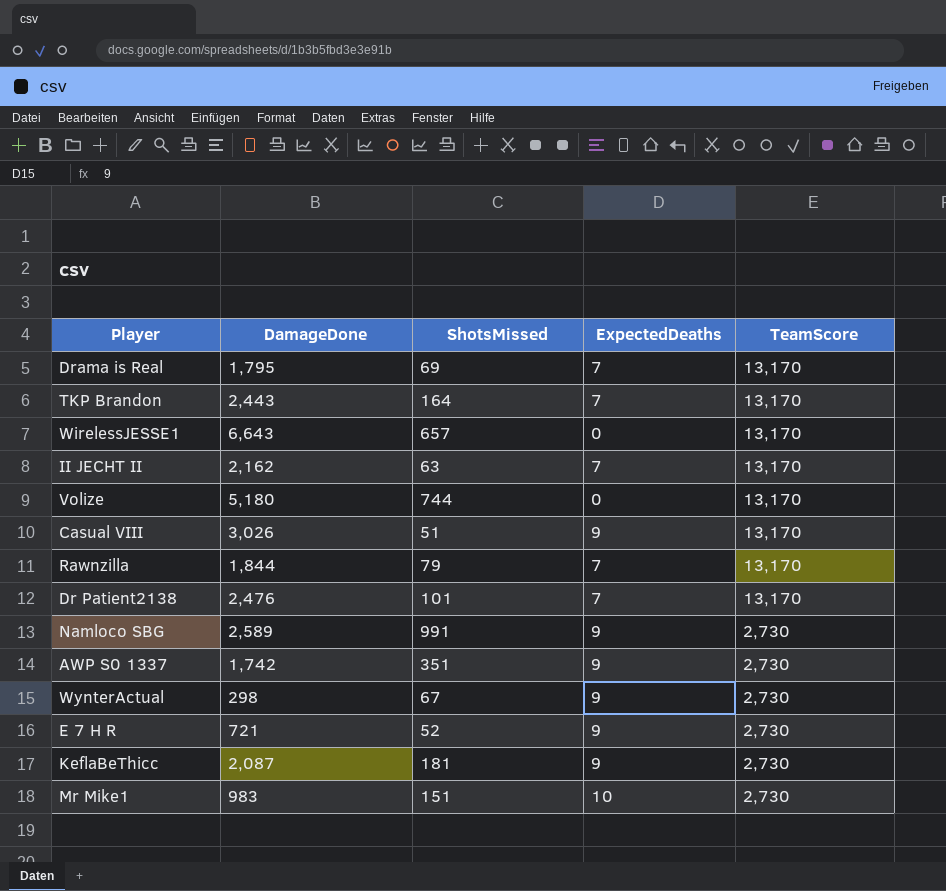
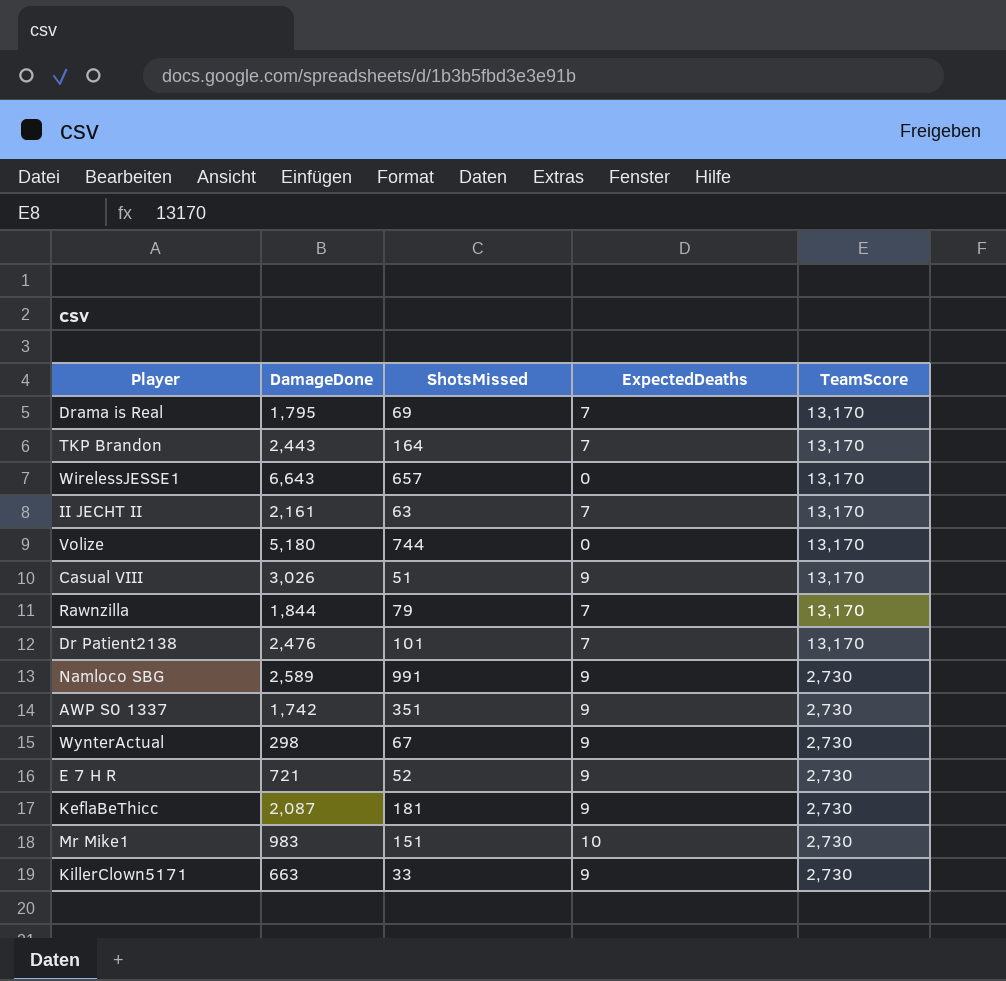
II JECHT II | DamageDone: 2,162 -> 2,161
row KillerClown5171: none -> 663 | 33 | 9 | 2,730

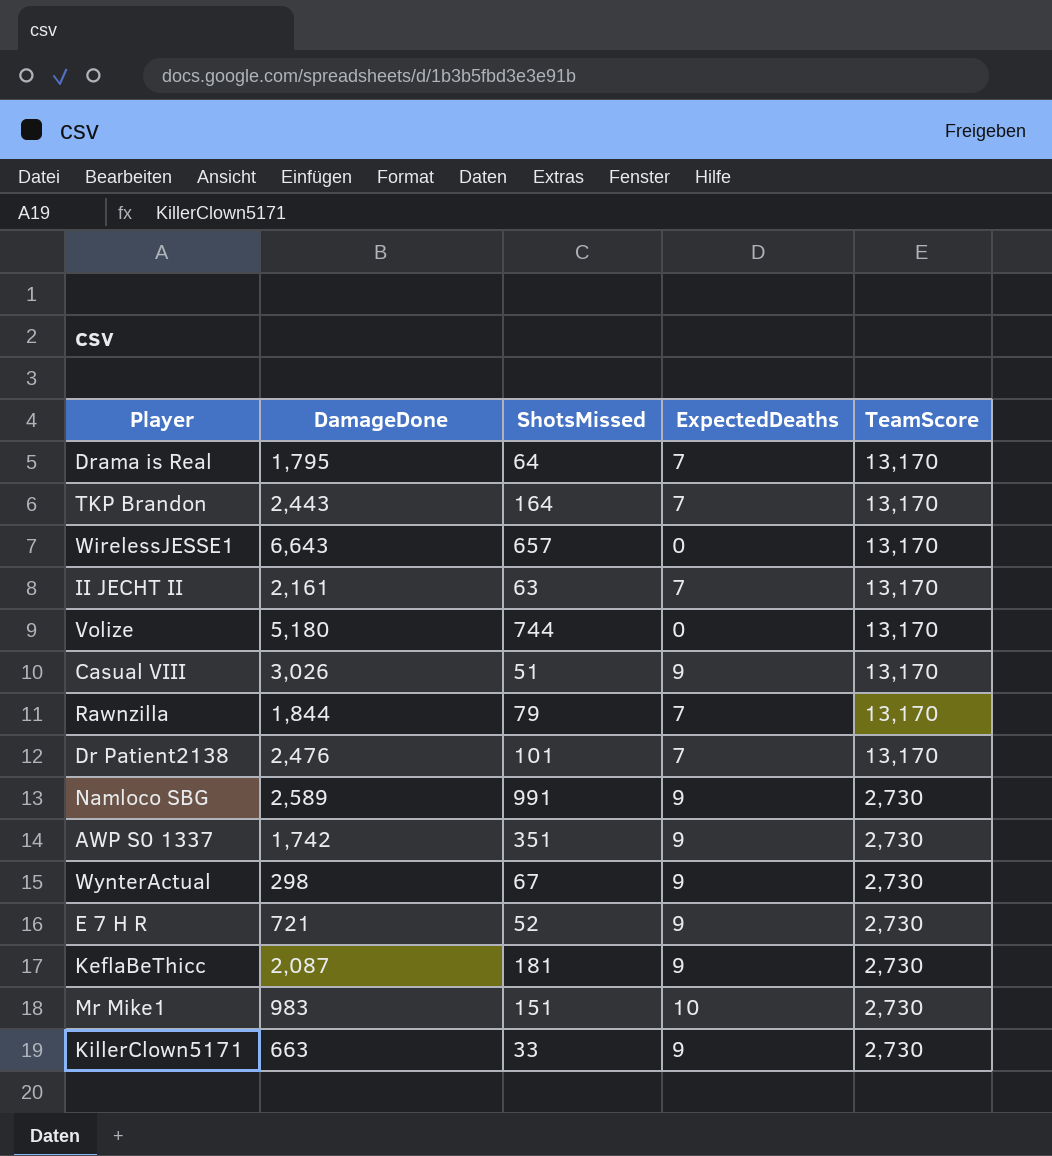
Drama is Real | ShotsMissed: 69 -> 64

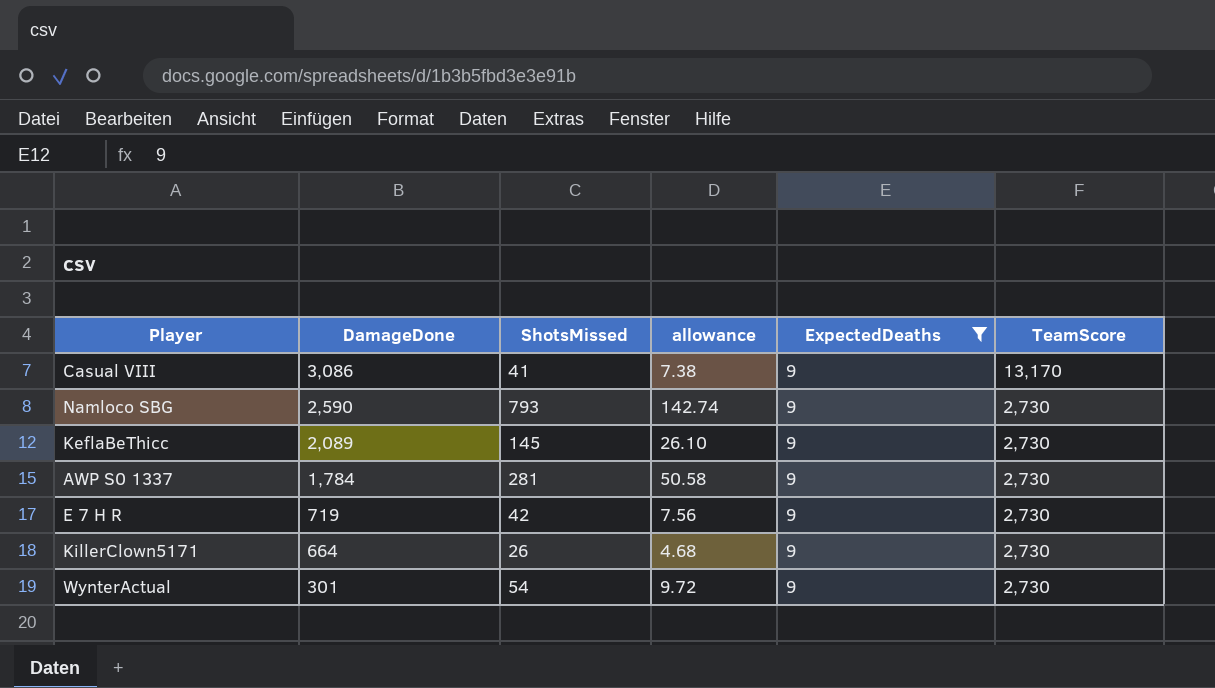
filter: none -> ExpectedDeaths = 9
row order: TeamScore descending -> DamageDone descending
column allowance | formula: none -> [ShotsMissed] * 0.18
Casual VIII | DamageDone: 3,026 -> 3,086
Casual VIII | ShotsMissed: 51 -> 41
Namloco SBG | DamageDone: 2,589 -> 2,590
Namloco SBG | ShotsMissed: 991 -> 793
KeflaBeThicc | DamageDone: 2,087 -> 2,089
KeflaBeThicc | ShotsMissed: 181 -> 145
AWP S0 1337 | DamageDone: 1,742 -> 1,784
AWP S0 1337 | ShotsMissed: 351 -> 281
E 7 H R | DamageDone: 721 -> 719
E 7 H R | ShotsMissed: 52 -> 42
KillerClown5171 | DamageDone: 663 -> 664
KillerClown5171 | ShotsMissed: 33 -> 26
WynterActual | DamageDone: 298 -> 301
WynterActual | ShotsMissed: 67 -> 54

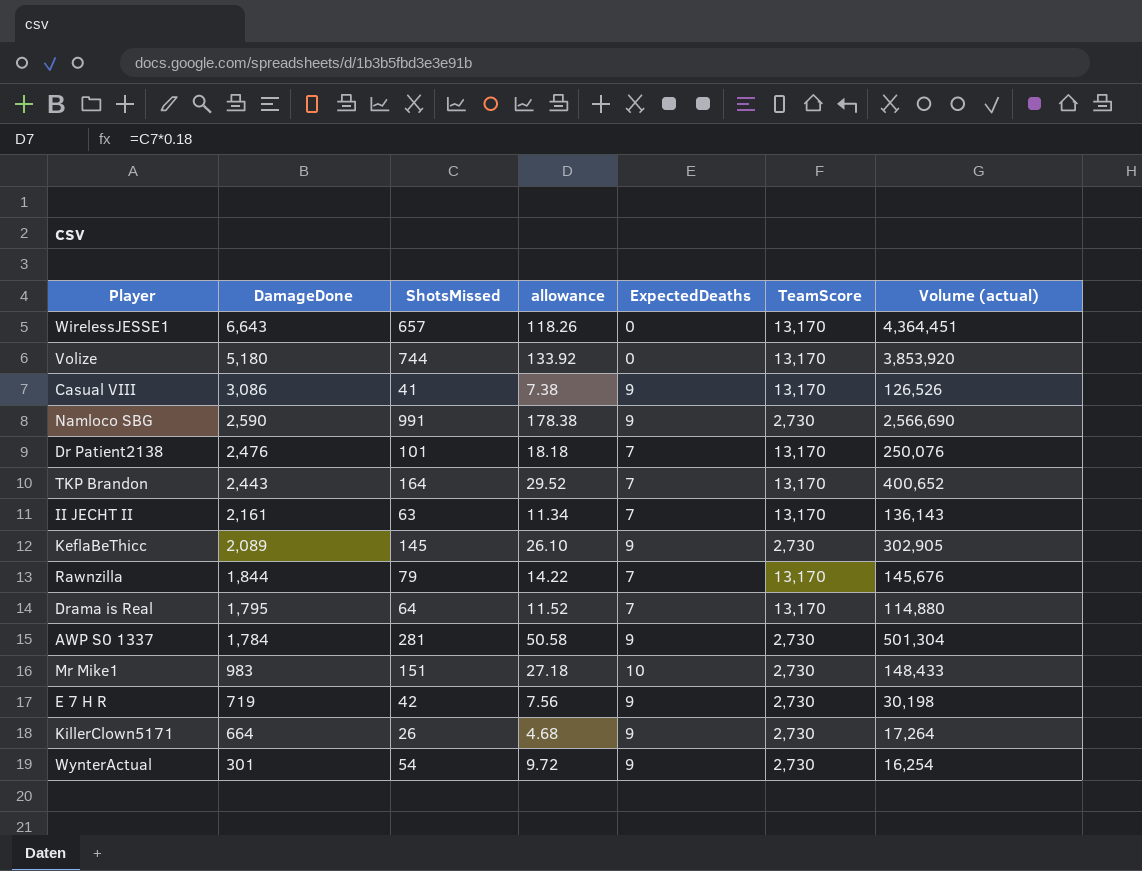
filter: ExpectedDeaths = 9 -> none
column Volume (actual) | formula: none -> [DamageDone] * [ShotsMissed]
Namloco SBG | ShotsMissed: 793 -> 991
Namloco SBG | allowance: 142.74 -> 178.38

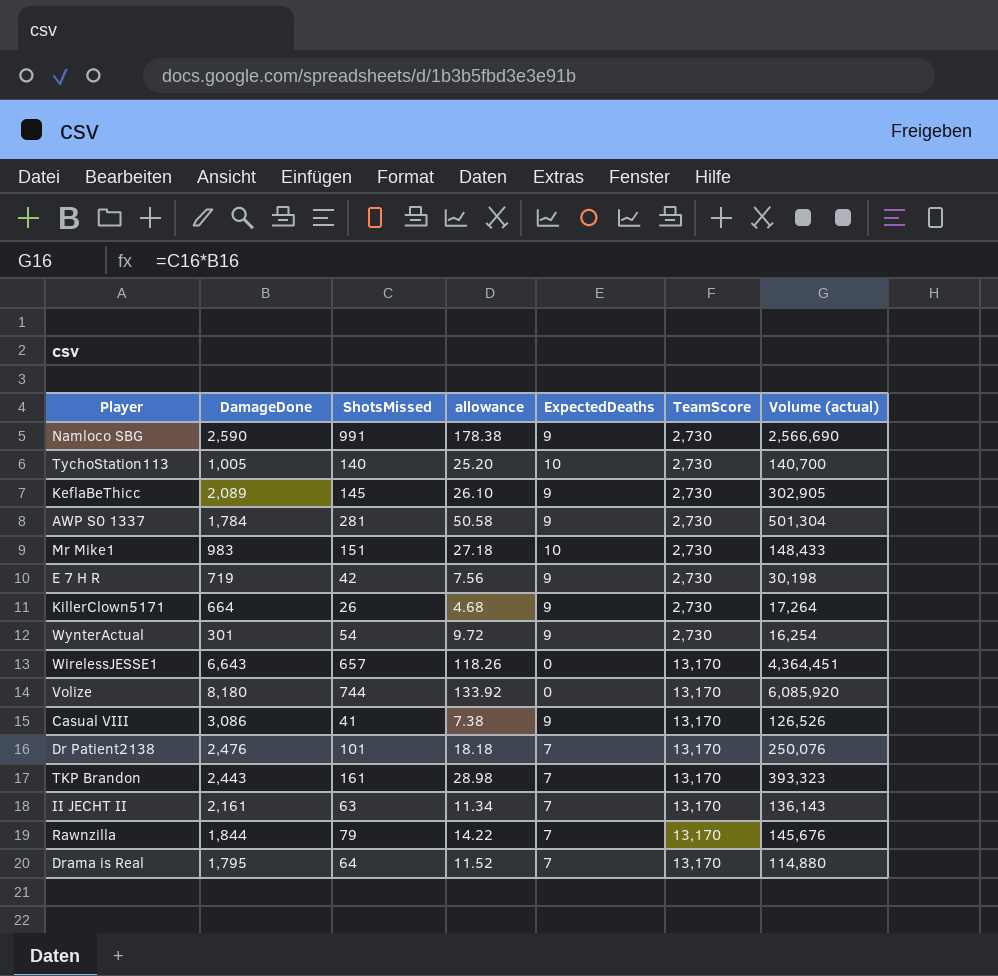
row order: DamageDone descending -> TeamScore ascending
row TychoStation113: none -> 1,005 | 140 | 25.20 | 10 | 2,730 | 140,700
Volize | DamageDone: 5,180 -> 8,180
Volize | Volume (actual): 3,853,920 -> 6,085,920
TKP Brandon | ShotsMissed: 164 -> 161
TKP Brandon | allowance: 29.52 -> 28.98
TKP Brandon | Volume (actual): 400,652 -> 393,323

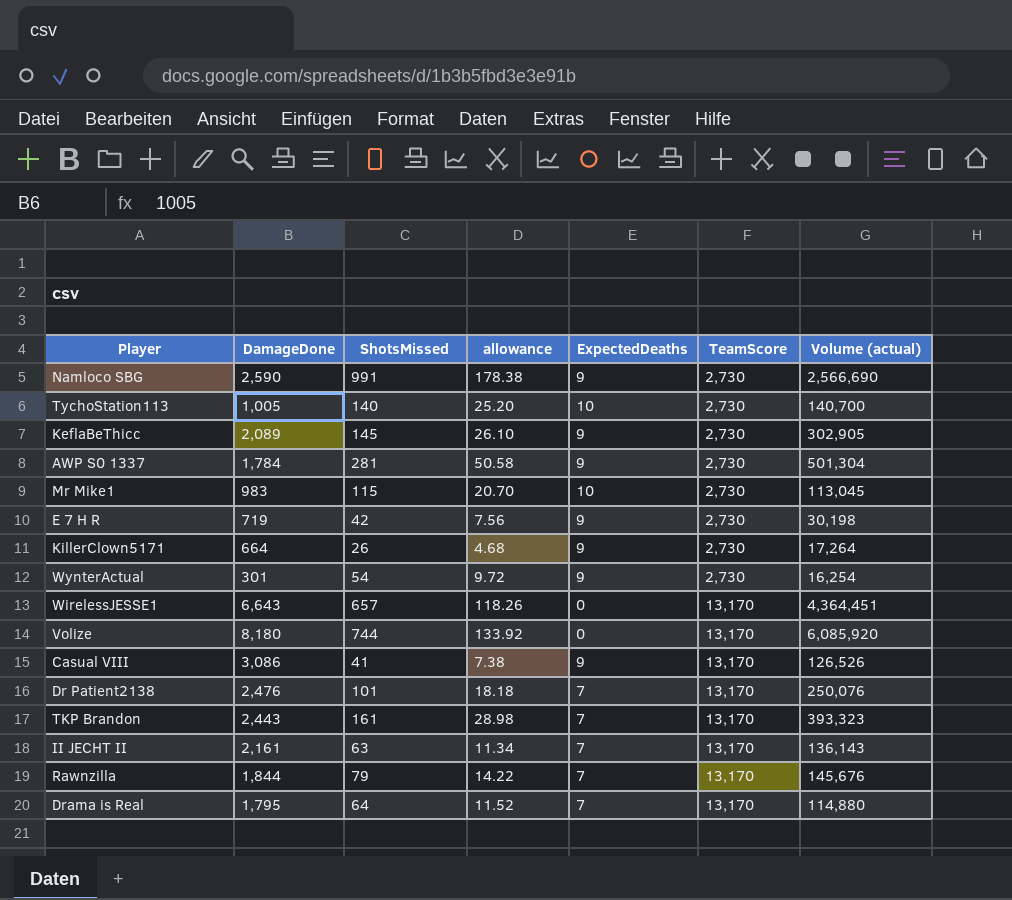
Mr Mike1 | ShotsMissed: 151 -> 115
Mr Mike1 | allowance: 27.18 -> 20.70
Mr Mike1 | Volume (actual): 148,433 -> 113,045

